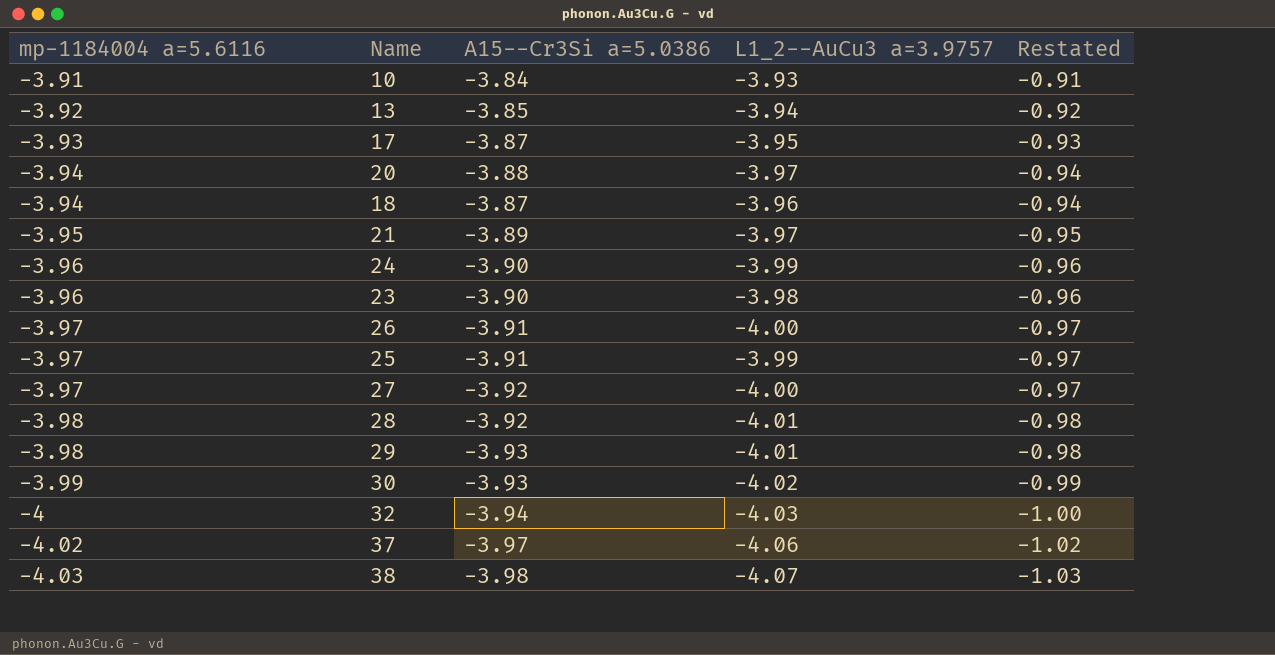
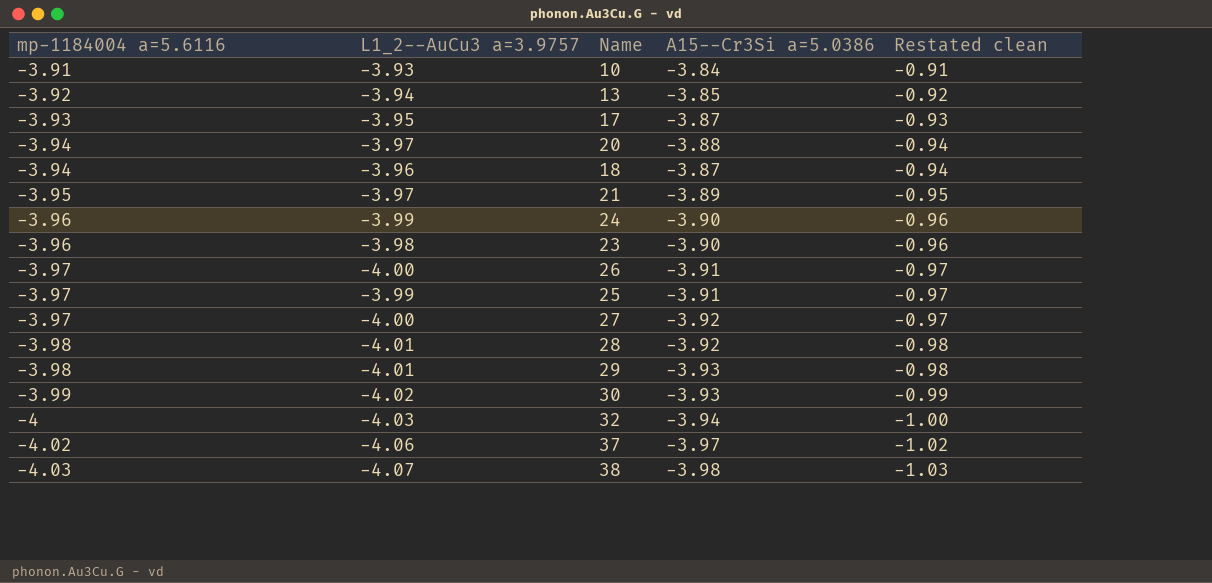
column L1_2--AuCu3 a=3.9757 | position: 4 -> 2
column name: Restated -> Restated clean

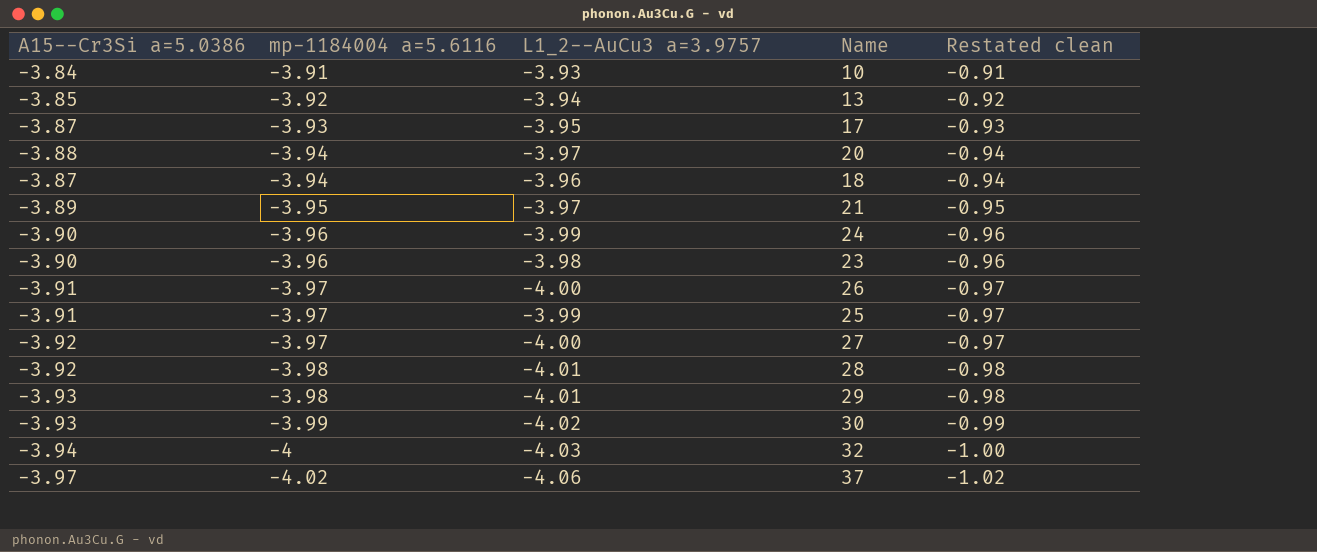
column A15--Cr3Si a=5.0386 | position: 4 -> 1
row 38: -4.03 | -4.07 | -3.98 | -1.03 -> none

